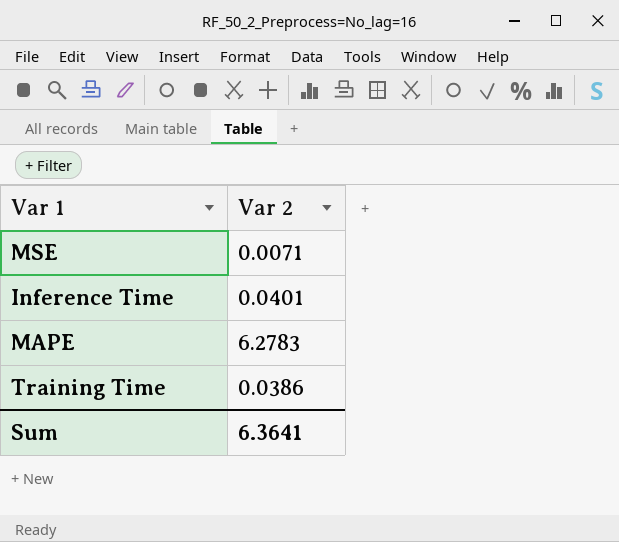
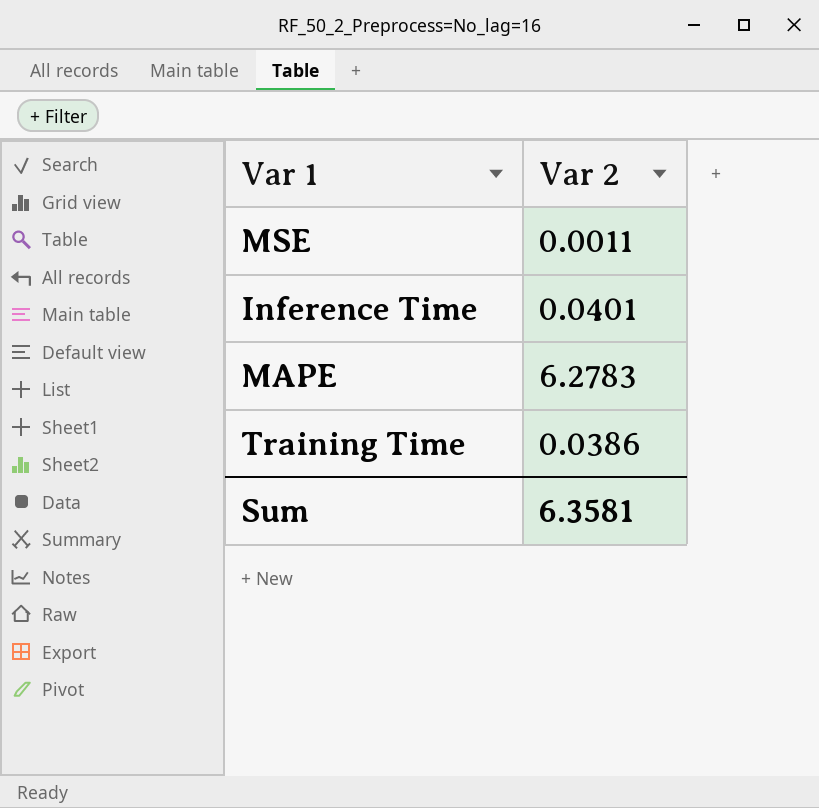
MSE | Var 2: 0.0071 -> 0.0011
Sum | Var 2: 6.3641 -> 6.3581

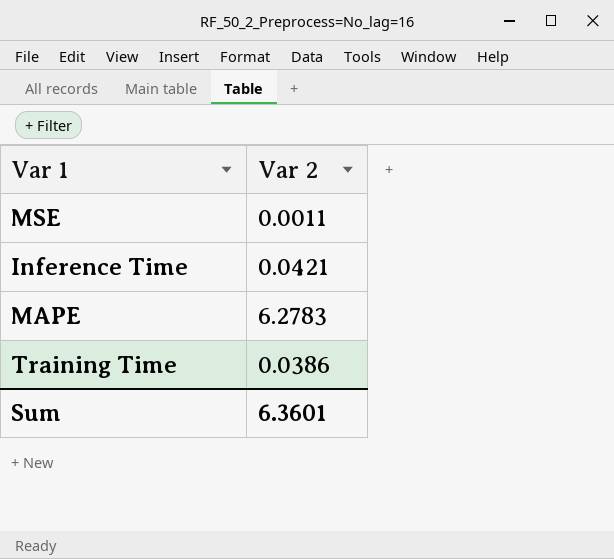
Inference Time | Var 2: 0.0401 -> 0.0421
Sum | Var 2: 6.3581 -> 6.3601

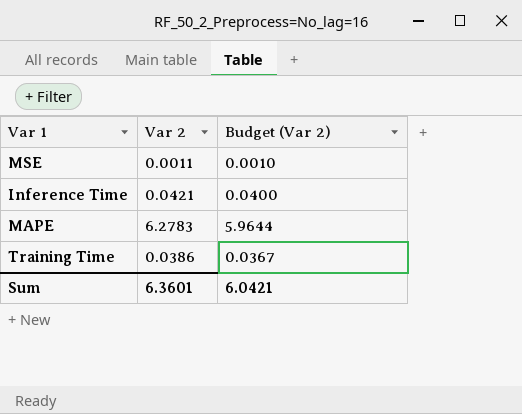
column Budget (Var 2) | formula: none -> [Var 2] * 0.95

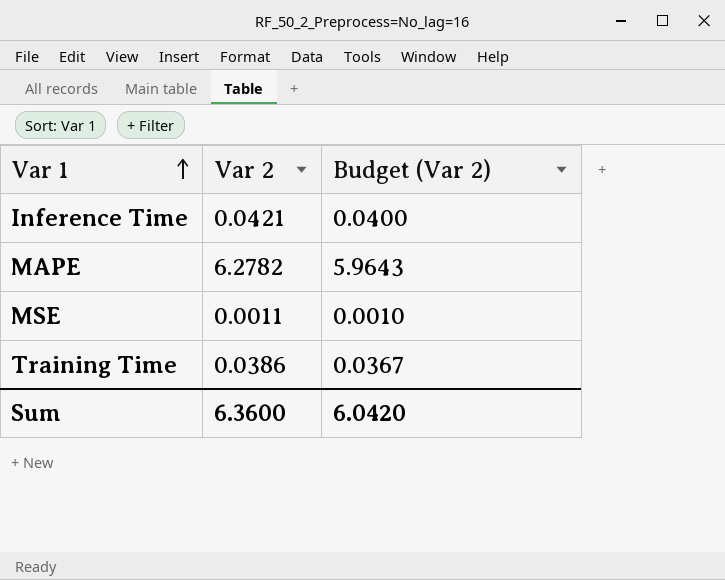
row order: none -> Var 1 ascending
MAPE | Var 2: 6.2783 -> 6.2782
MAPE | Budget (Var 2): 5.9644 -> 5.9643
Sum | Var 2: 6.3601 -> 6.3600
Sum | Budget (Var 2): 6.0421 -> 6.0420

